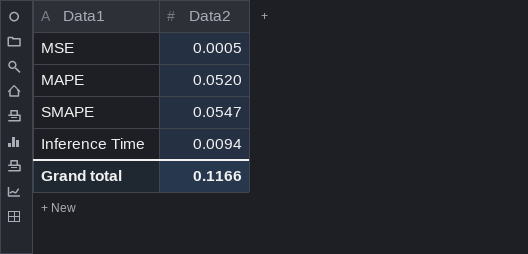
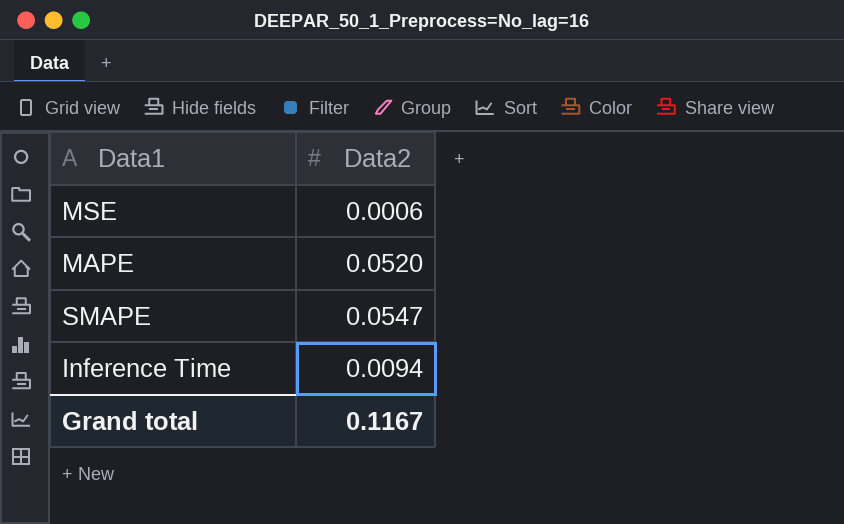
MSE | Data2: 0.0005 -> 0.0006
Grand total | Data2: 0.1166 -> 0.1167

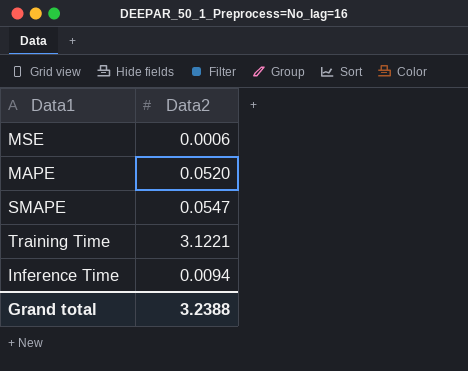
row Training Time: none -> 3.1221
Grand total | Data2: 0.1167 -> 3.2388

